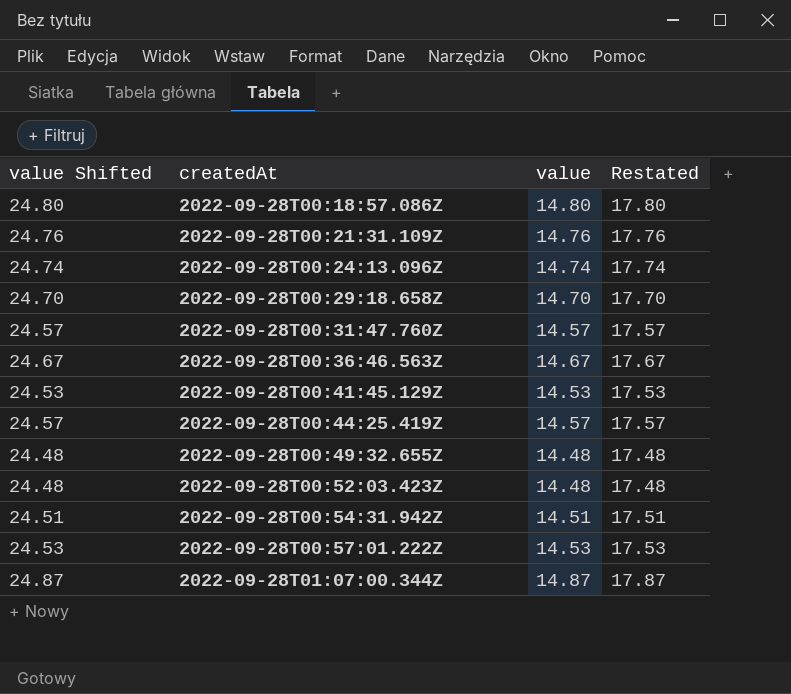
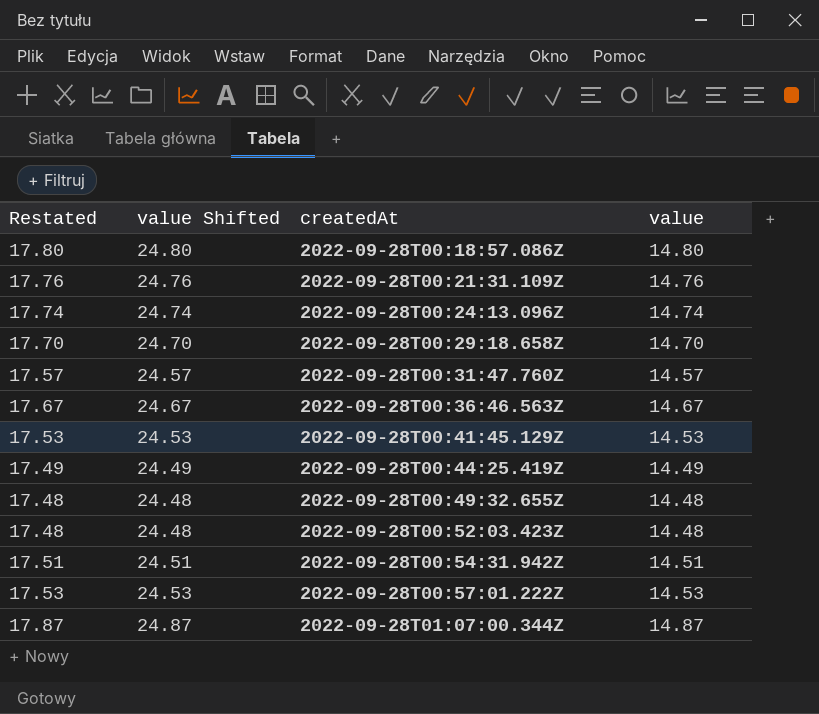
column Restated | position: 4 -> 1
2022-09-28T00:44:25.419Z | Restated: 17.57 -> 17.49
2022-09-28T00:44:25.419Z | value Shifted: 24.57 -> 24.49
2022-09-28T00:44:25.419Z | value: 14.57 -> 14.49

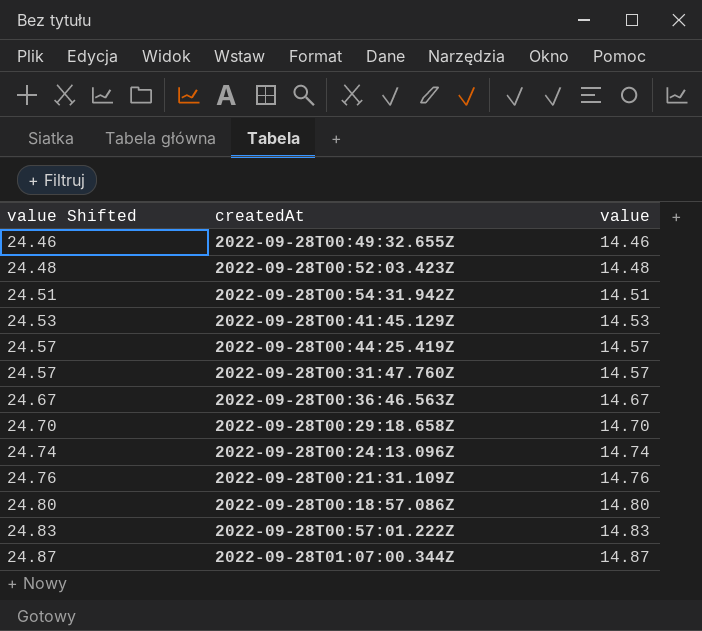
row order: createdAt ascending -> value Shifted ascending
column Restated | formula: [value] + 3 -> none
2022-09-28T00:49:32.655Z | value Shifted: 24.48 -> 24.46
2022-09-28T00:49:32.655Z | value: 14.48 -> 14.46
2022-09-28T00:44:25.419Z | value Shifted: 24.49 -> 24.57
2022-09-28T00:44:25.419Z | value: 14.49 -> 14.57
2022-09-28T00:57:01.222Z | value Shifted: 24.53 -> 24.83
2022-09-28T00:57:01.222Z | value: 14.53 -> 14.83

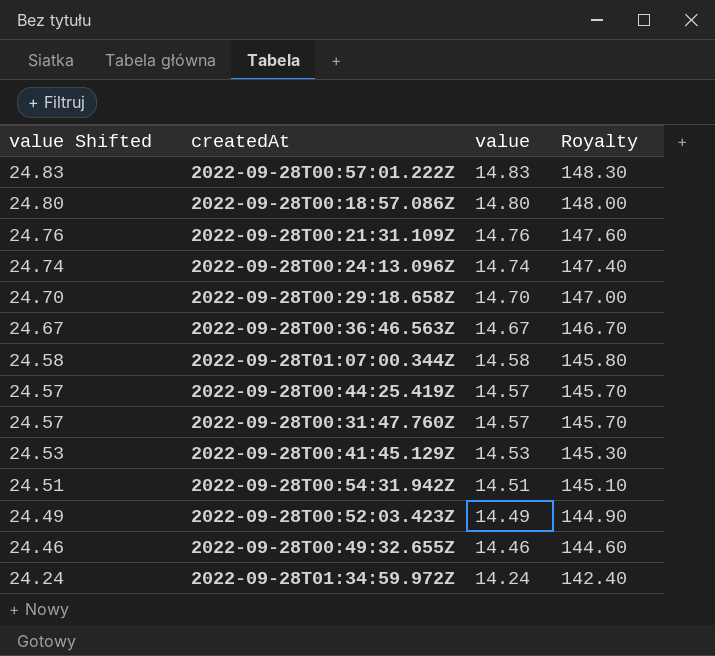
row order: value Shifted ascending -> value Shifted descending
column Royalty | formula: none -> [value] * 10
2022-09-28T01:07:00.344Z | value Shifted: 24.87 -> 24.58
2022-09-28T01:07:00.344Z | value: 14.87 -> 14.58
2022-09-28T00:52:03.423Z | value Shifted: 24.48 -> 24.49
2022-09-28T00:52:03.423Z | value: 14.48 -> 14.49
row 2022-09-28T01:34:59.972Z: none -> 24.24 | 14.24 | 142.40

